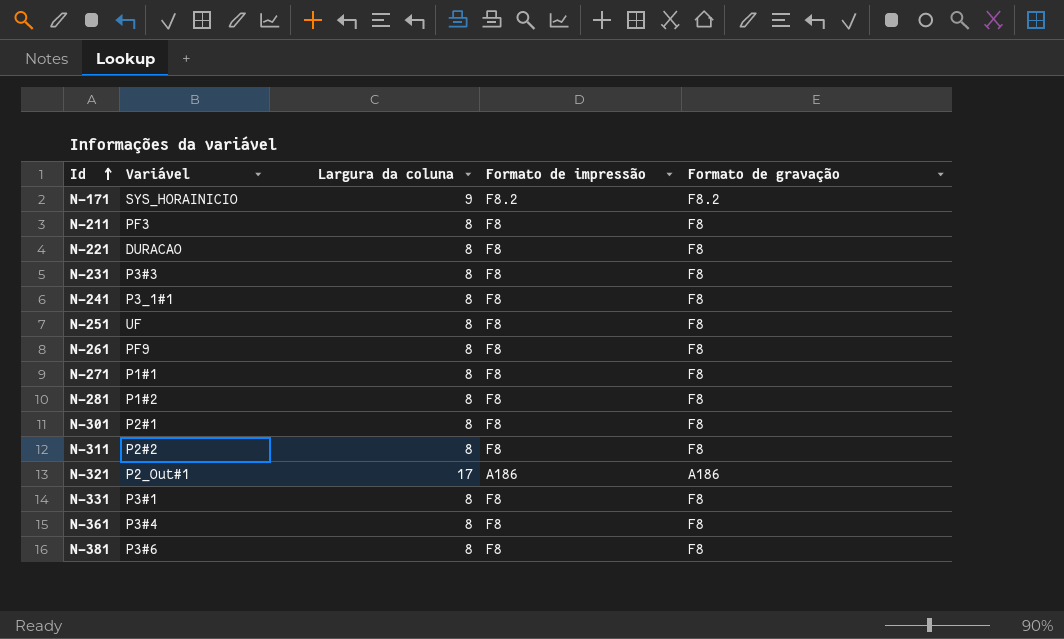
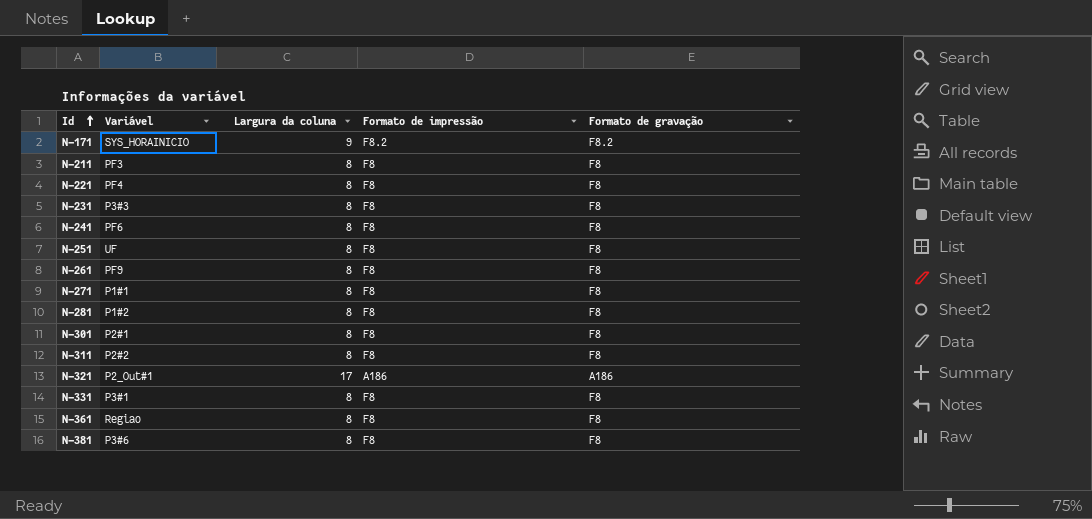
N-221 | Variável: DURACAO -> PF4
N-241 | Variável: P3_1#1 -> PF6
N-361 | Variável: P3#4 -> Regiao

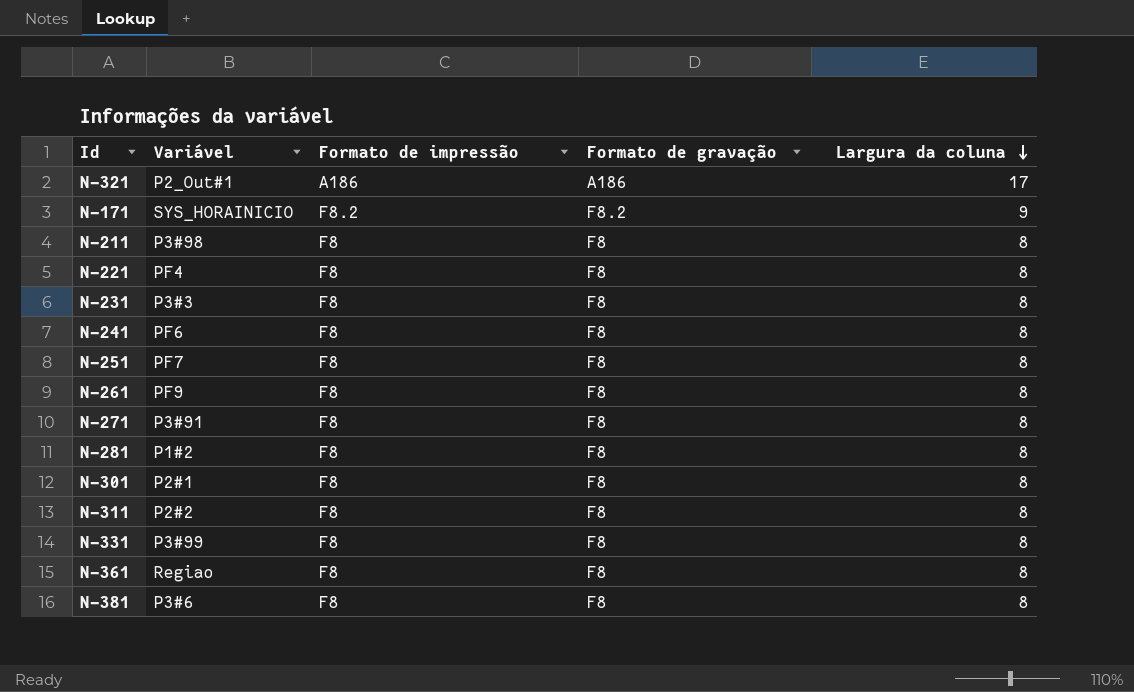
row order: Id ascending -> Largura da coluna descending
column Largura da coluna | position: 3 -> 5
N-211 | Variável: PF3 -> P3#98
N-251 | Variável: UF -> PF7
N-271 | Variável: P1#1 -> P3#91
N-331 | Variável: P3#1 -> P3#99

